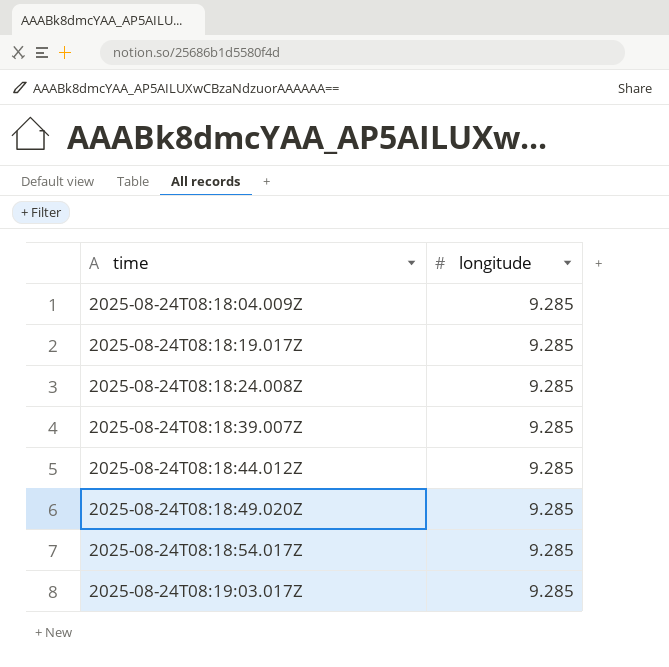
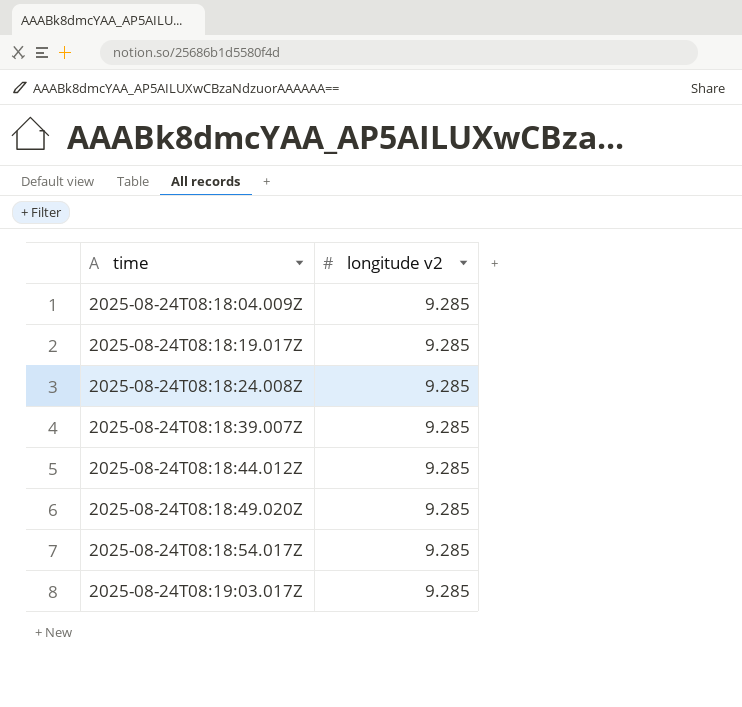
column name: longitude -> longitude v2

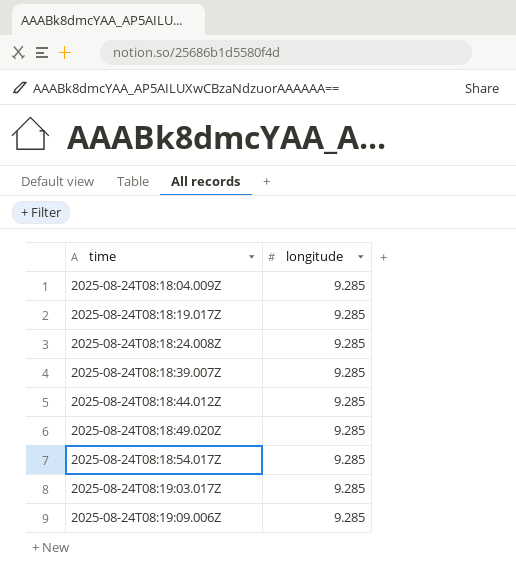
column name: longitude v2 -> longitude
row 2025-08-24T08:19:09.006Z: none -> 9.285

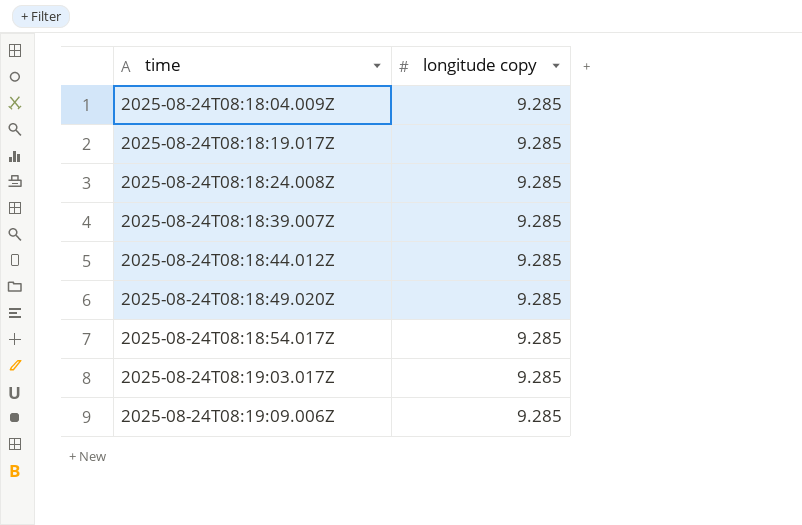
column name: longitude -> longitude copy

